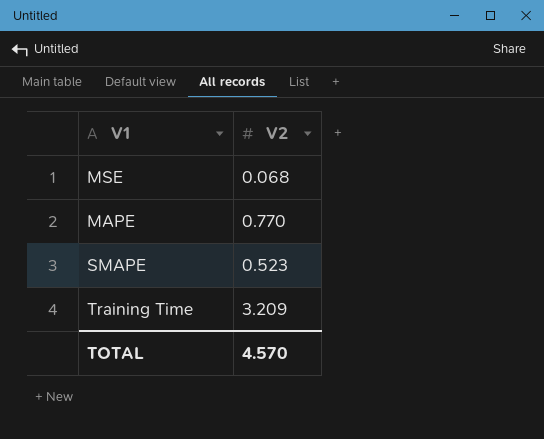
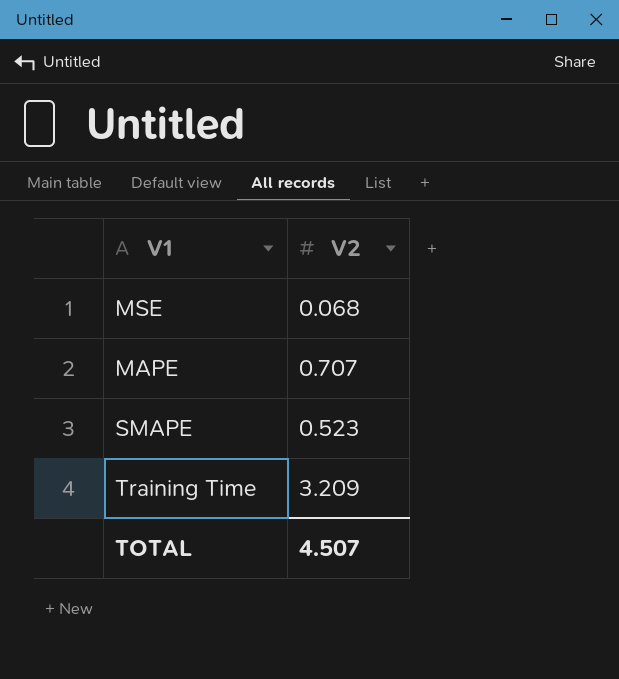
MAPE | V2: 0.770 -> 0.707
TOTAL | V2: 4.570 -> 4.507

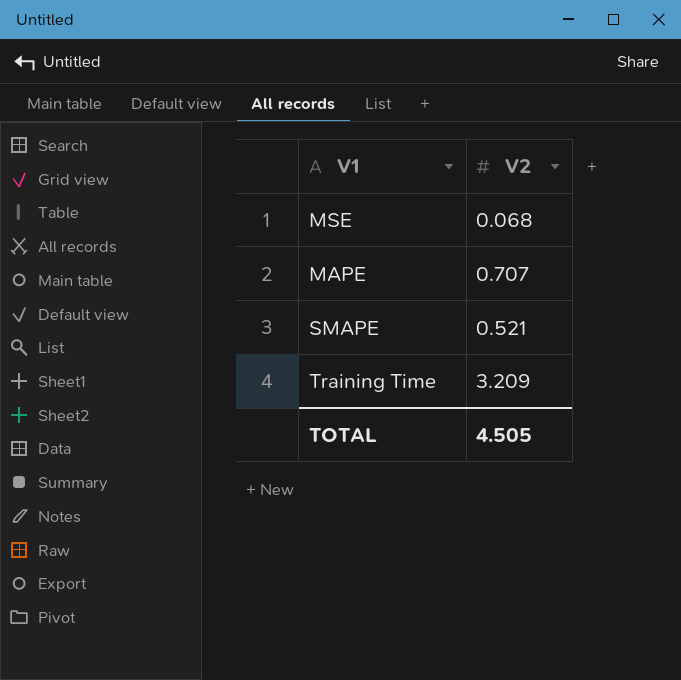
SMAPE | V2: 0.523 -> 0.521
TOTAL | V2: 4.507 -> 4.505

